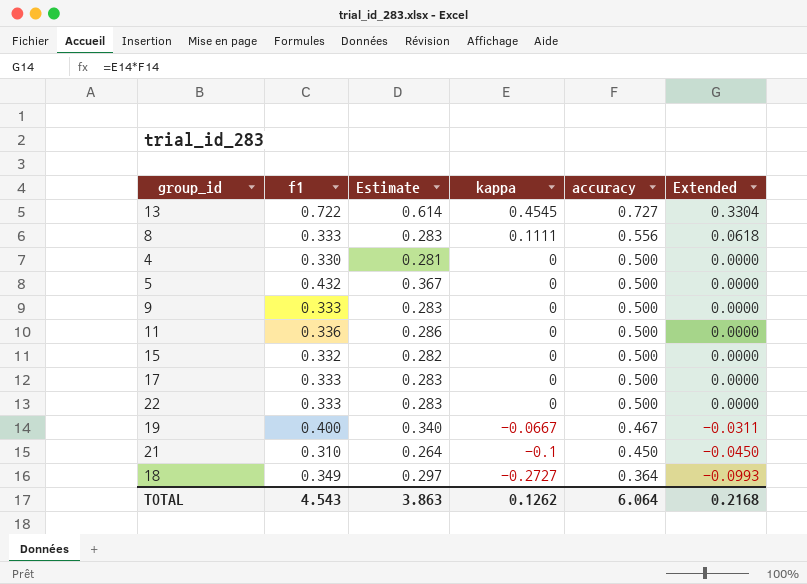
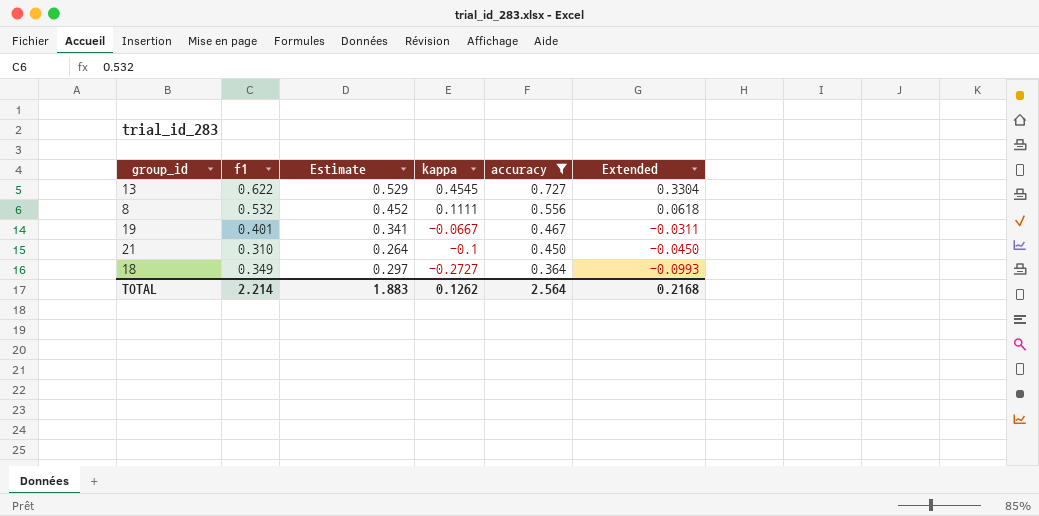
filter: none -> accuracy != 0.500
13 | f1: 0.722 -> 0.622
13 | Estimate: 0.614 -> 0.529
8 | f1: 0.333 -> 0.532
8 | Estimate: 0.283 -> 0.452
19 | f1: 0.400 -> 0.401
19 | Estimate: 0.340 -> 0.341
TOTAL | f1: 4.543 -> 2.214
TOTAL | Estimate: 3.863 -> 1.883
TOTAL | accuracy: 6.064 -> 2.564

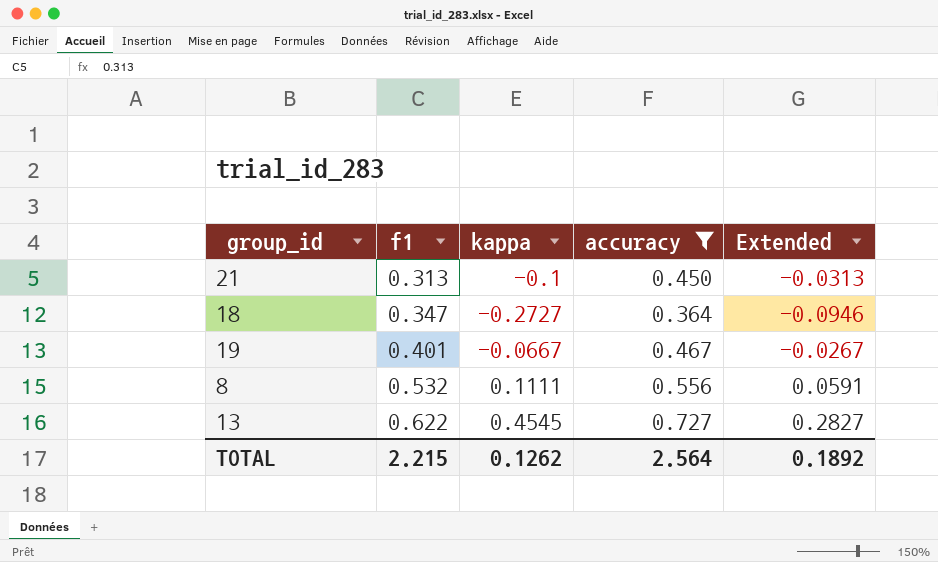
row order: kappa descending -> f1 ascending
column Estimate | formula: [f1] * 0.85 -> none
column Extended | formula: [kappa] * [accuracy] -> [f1] * [kappa]
21 | f1: 0.310 -> 0.313
18 | f1: 0.349 -> 0.347
TOTAL | f1: 2.214 -> 2.215
TOTAL | Extended: 0.2168 -> 0.1892

